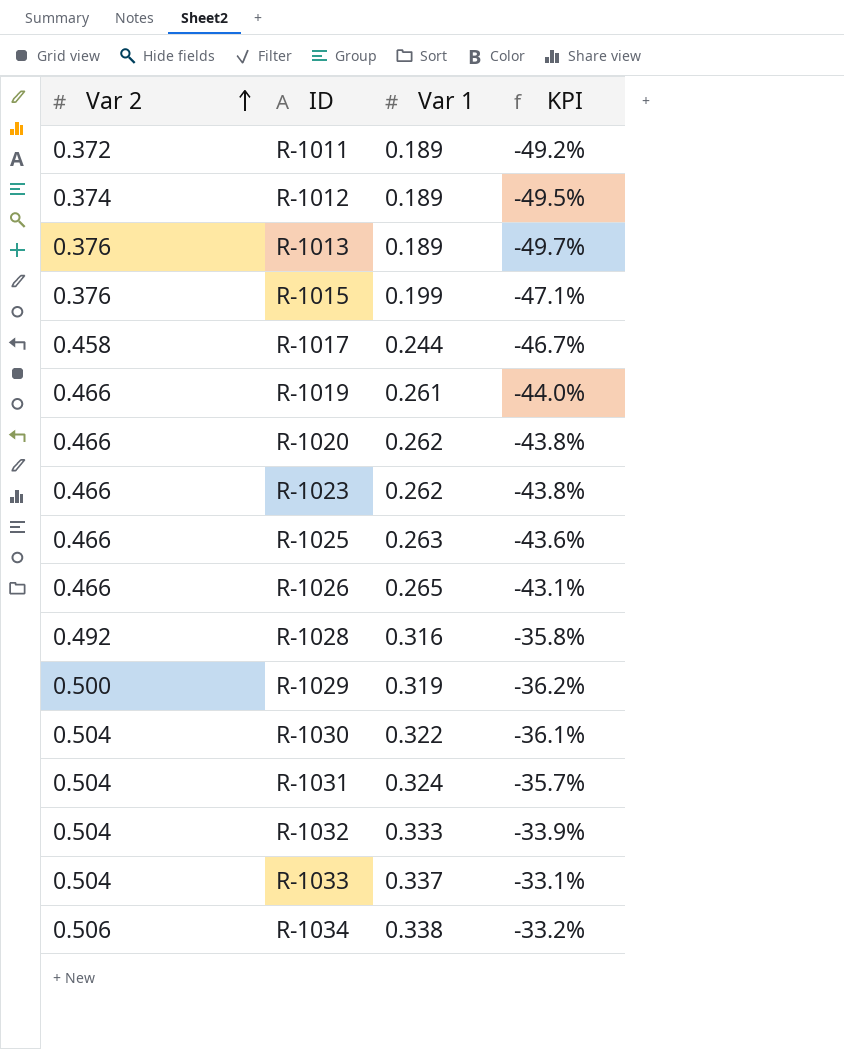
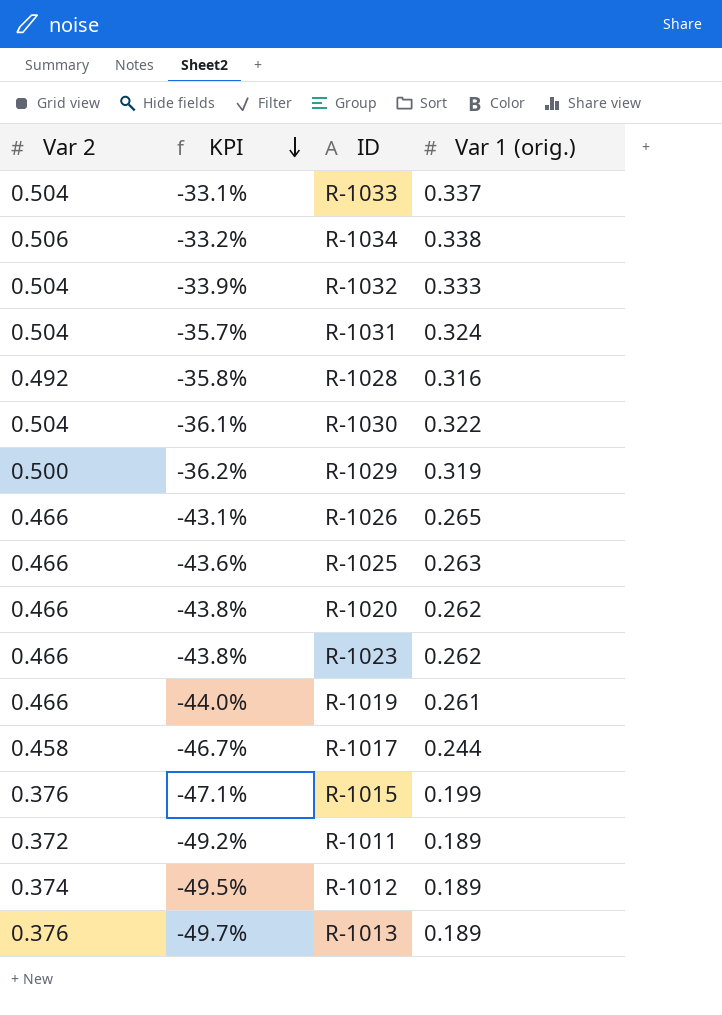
row order: Var 2 ascending -> KPI descending
column KPI | position: 4 -> 2
column name: Var 1 -> Var 1 (orig.)

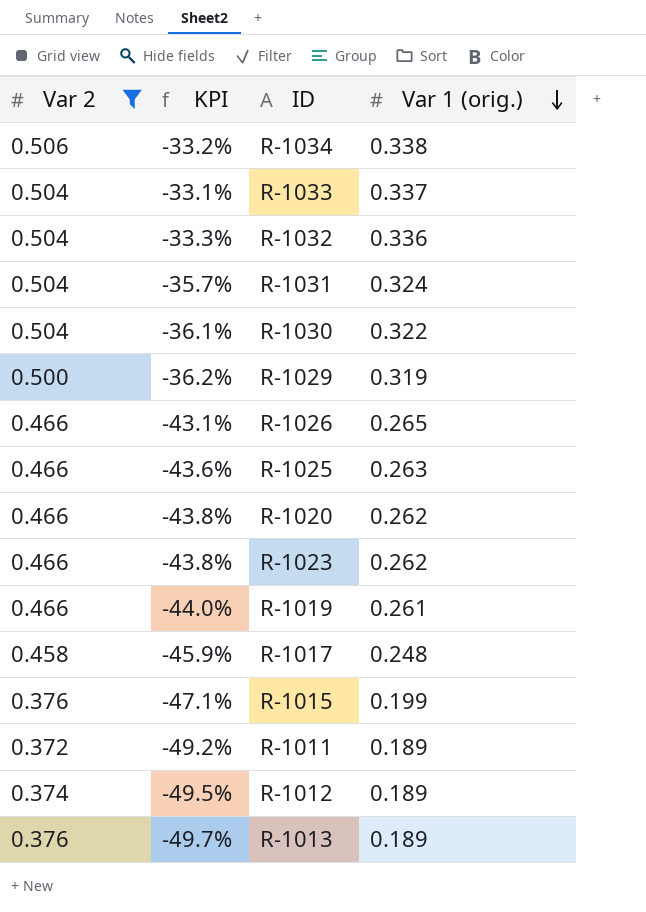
filter: none -> Var 2 != 0.492
row order: KPI descending -> Var 1 (orig.) descending
R-1032 | KPI: -33.9% -> -33.3%
R-1032 | Var 1 (orig.): 0.333 -> 0.336
R-1017 | KPI: -46.7% -> -45.9%
R-1017 | Var 1 (orig.): 0.244 -> 0.248

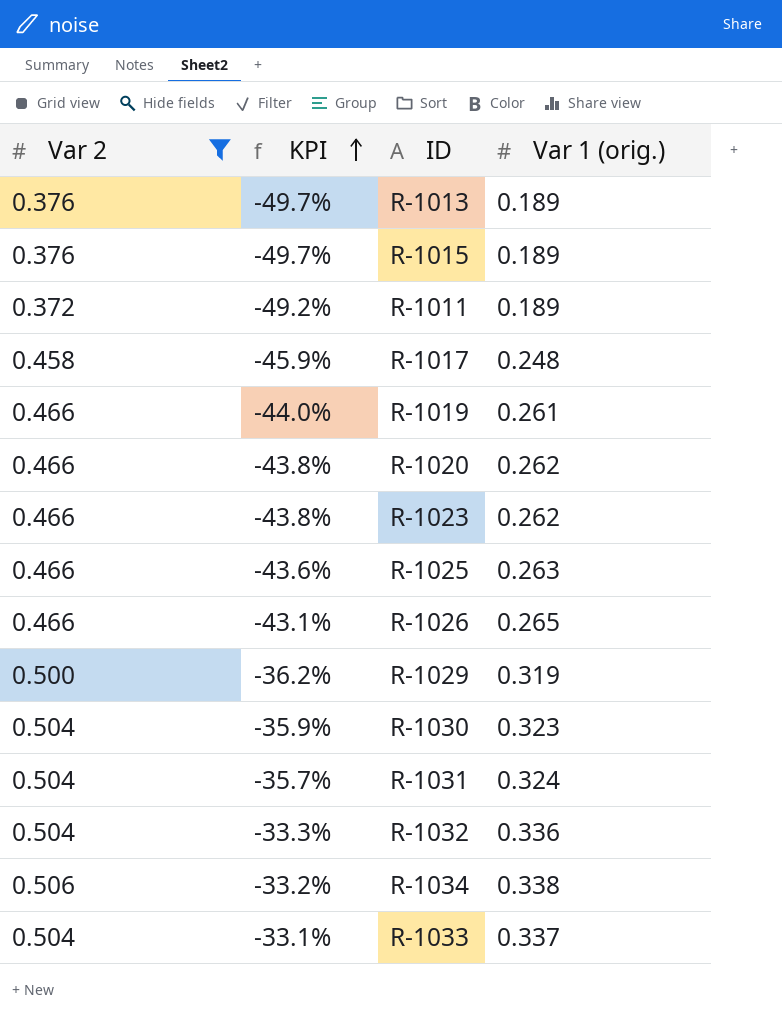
row order: Var 1 (orig.) descending -> KPI ascending
row R-1012: 0.374 | -49.5% | 0.189 -> none
R-1015 | KPI: -47.1% -> -49.7%
R-1015 | Var 1 (orig.): 0.199 -> 0.189
R-1030 | KPI: -36.1% -> -35.9%
R-1030 | Var 1 (orig.): 0.322 -> 0.323

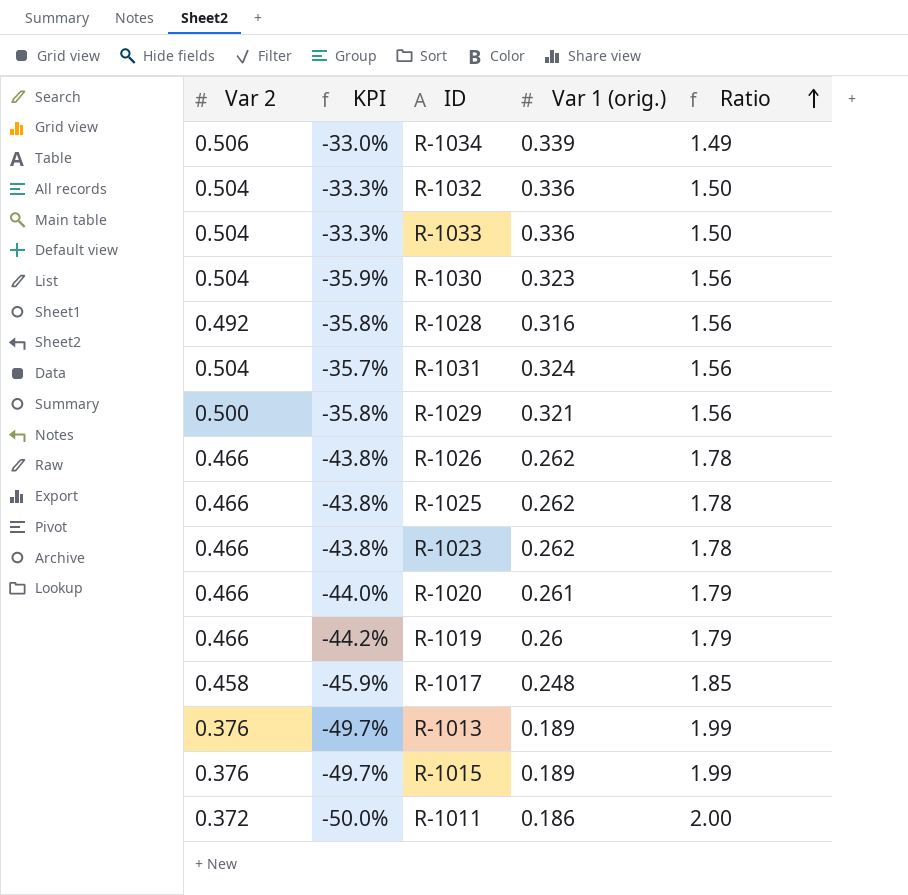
filter: Var 2 != 0.492 -> none
row order: KPI ascending -> Ratio ascending
column Ratio | formula: none -> [Var 2] / [Var 1 (orig.)]
R-1034 | KPI: -33.2% -> -33.0%
R-1034 | Var 1 (orig.): 0.338 -> 0.339
R-1033 | KPI: -33.1% -> -33.3%
R-1033 | Var 1 (orig.): 0.337 -> 0.336
R-1029 | KPI: -36.2% -> -35.8%
R-1029 | Var 1 (orig.): 0.319 -> 0.321
R-1026 | KPI: -43.1% -> -43.8%
R-1026 | Var 1 (orig.): 0.265 -> 0.262
R-1025 | KPI: -43.6% -> -43.8%
R-1025 | Var 1 (orig.): 0.263 -> 0.262
R-1020 | KPI: -43.8% -> -44.0%
R-1020 | Var 1 (orig.): 0.262 -> 0.261
R-1019 | KPI: -44.0% -> -44.2%
R-1019 | Var 1 (orig.): 0.261 -> 0.26
R-1011 | KPI: -49.2% -> -50.0%
R-1011 | Var 1 (orig.): 0.189 -> 0.186

